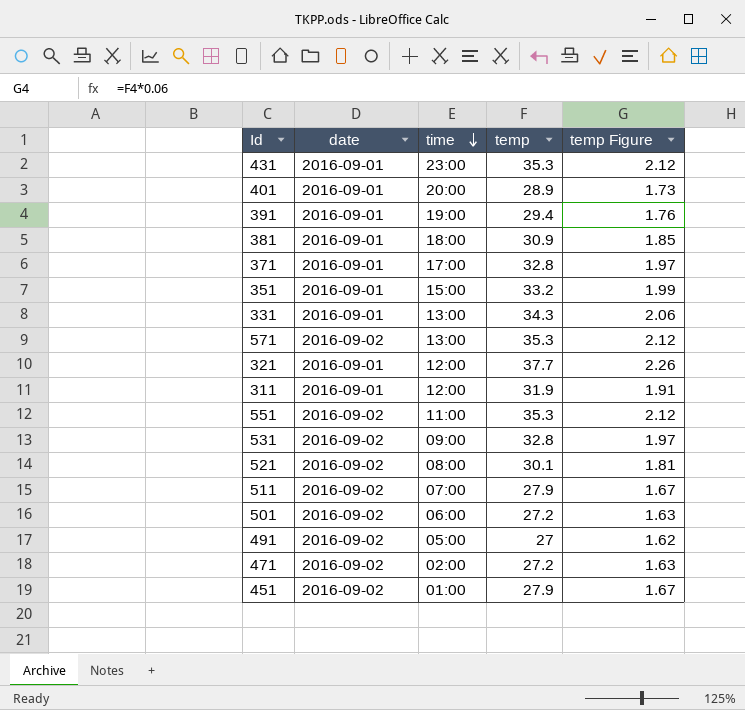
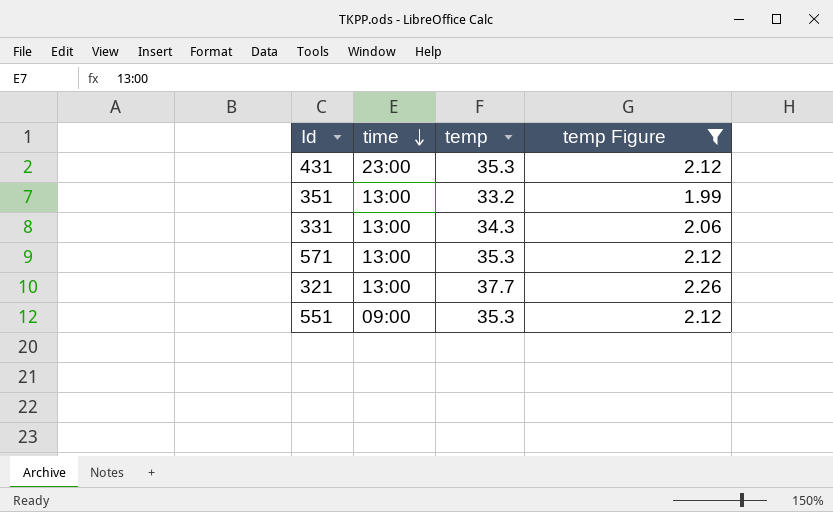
filter: none -> temp Figure >= 1.99
column date | position: 2 -> none
351 | time: 15:00 -> 13:00
321 | time: 12:00 -> 13:00
551 | time: 11:00 -> 09:00

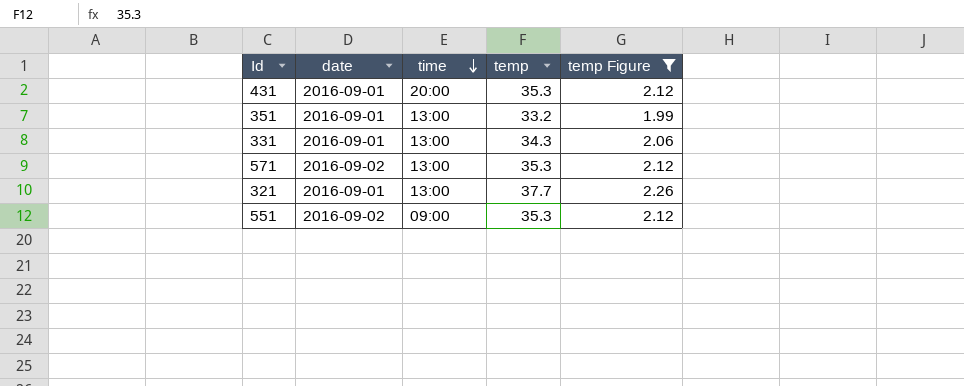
column date | position: none -> 2
431 | time: 23:00 -> 20:00

